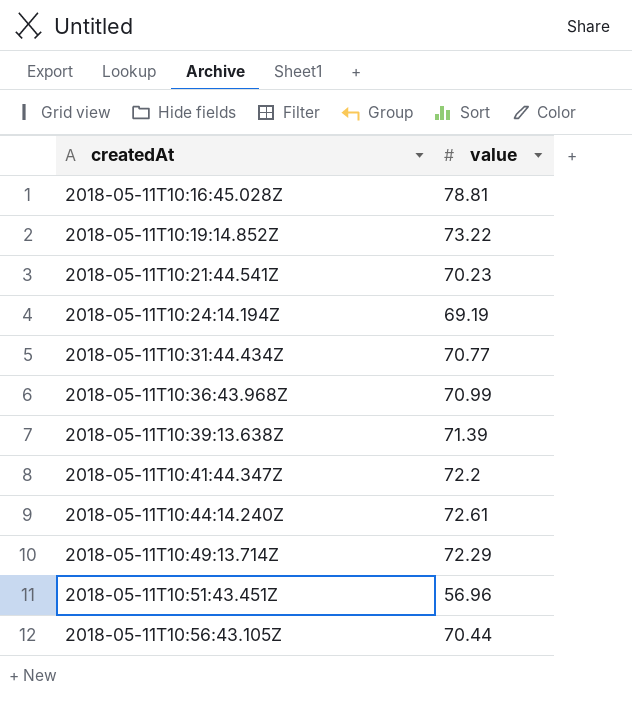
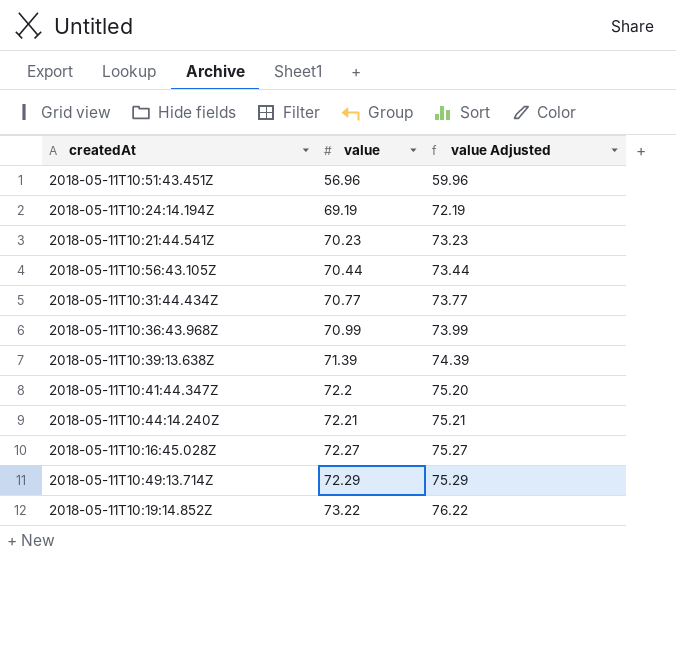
row order: createdAt ascending -> value ascending
column value Adjusted | formula: none -> [value] + 3
2018-05-11T10:44:14.240Z | value: 72.61 -> 72.21
2018-05-11T10:16:45.028Z | value: 78.81 -> 72.27

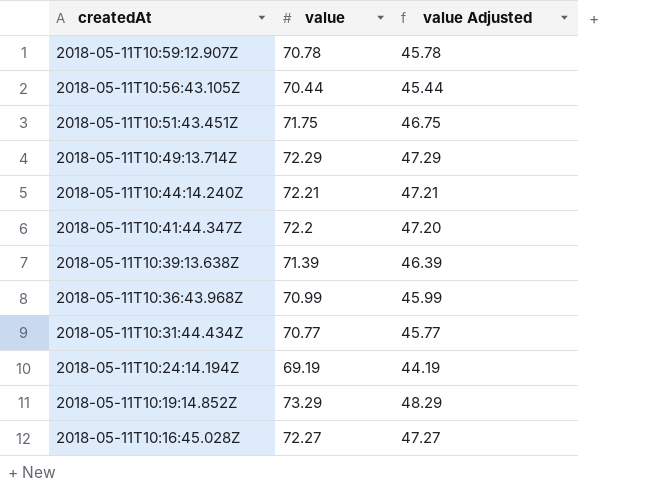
row order: value ascending -> createdAt descending
column value Adjusted | formula: [value] + 3 -> [value] - 25
row 2018-05-11T10:21:44.541Z: 70.23 | 73.23 -> none
row 2018-05-11T10:59:12.907Z: none -> 70.78 | 45.78
2018-05-11T10:51:43.451Z | value: 56.96 -> 71.75
2018-05-11T10:19:14.852Z | value: 73.22 -> 73.29

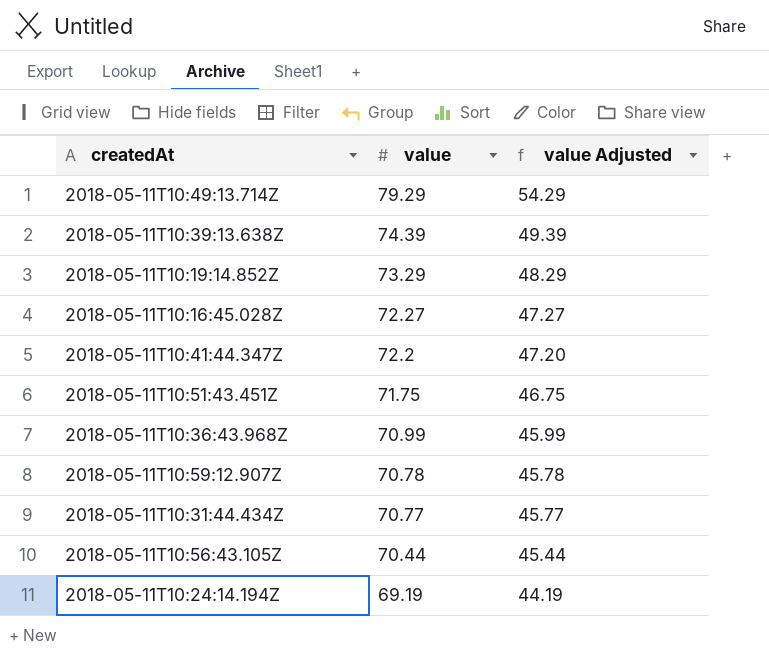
row order: createdAt descending -> value descending
row 2018-05-11T10:44:14.240Z: 72.21 | 47.21 -> none
2018-05-11T10:49:13.714Z | value: 72.29 -> 79.29
2018-05-11T10:49:13.714Z | value Adjusted: 47.29 -> 54.29
2018-05-11T10:39:13.638Z | value: 71.39 -> 74.39
2018-05-11T10:39:13.638Z | value Adjusted: 46.39 -> 49.39

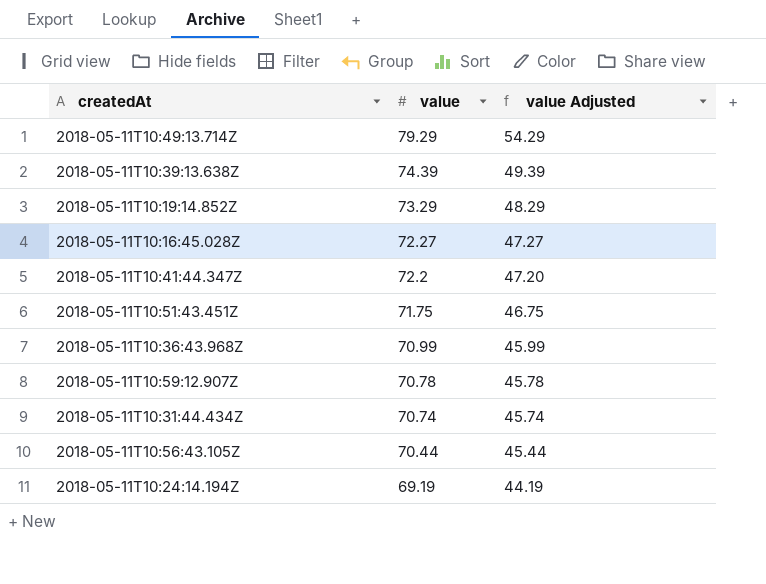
2018-05-11T10:31:44.434Z | value: 70.77 -> 70.74
2018-05-11T10:31:44.434Z | value Adjusted: 45.77 -> 45.74

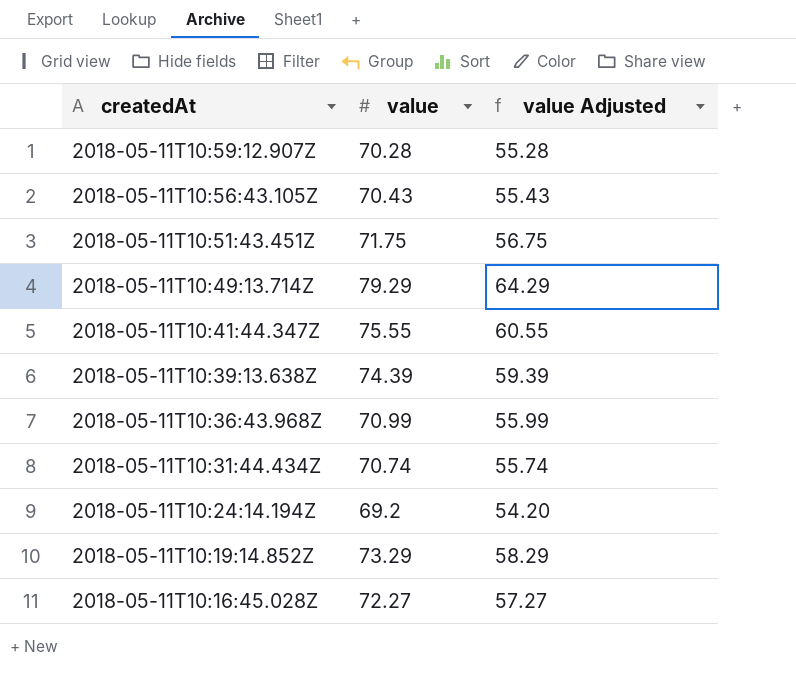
row order: value descending -> createdAt descending
column value Adjusted | formula: [value] - 25 -> [value] - 15
2018-05-11T10:59:12.907Z | value: 70.78 -> 70.28
2018-05-11T10:56:43.105Z | value: 70.44 -> 70.43
2018-05-11T10:41:44.347Z | value: 72.2 -> 75.55
2018-05-11T10:24:14.194Z | value: 69.19 -> 69.2

